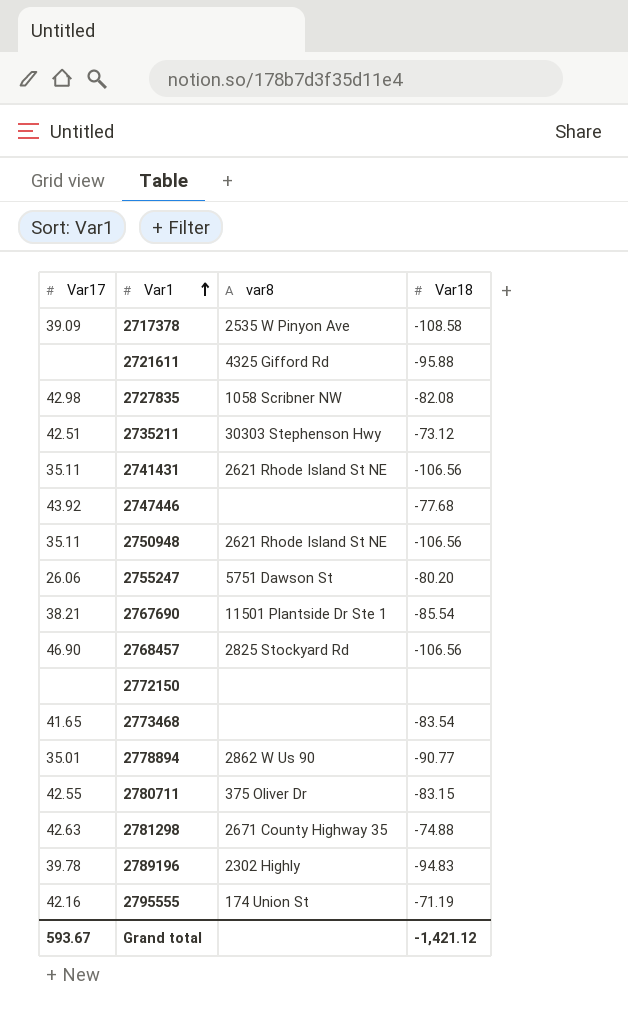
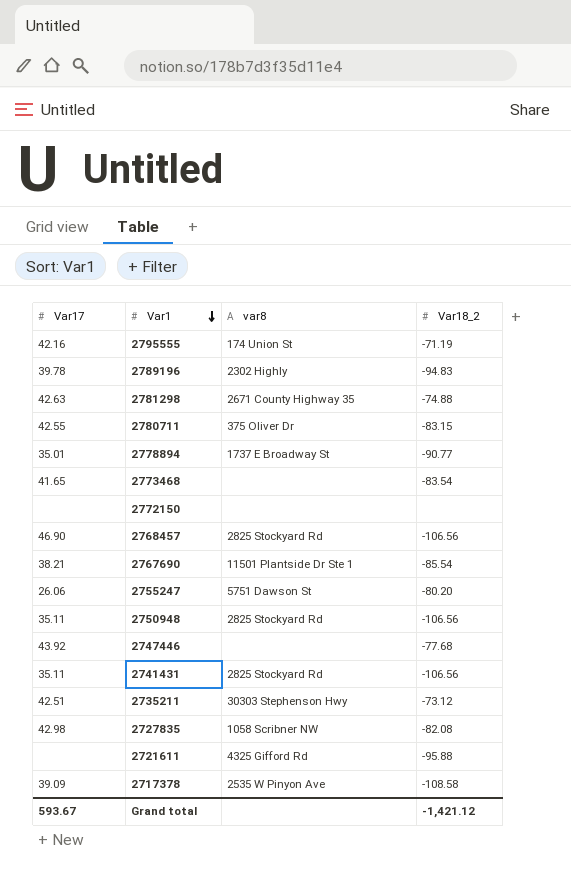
row order: Var1 ascending -> Var1 descending
column name: Var18 -> Var18_2
2778894 | var8: 2862 W Us 90 -> 1737 E Broadway St
2750948 | var8: 2621 Rhode Island St NE -> 2825 Stockyard Rd
2741431 | var8: 2621 Rhode Island St NE -> 2825 Stockyard Rd

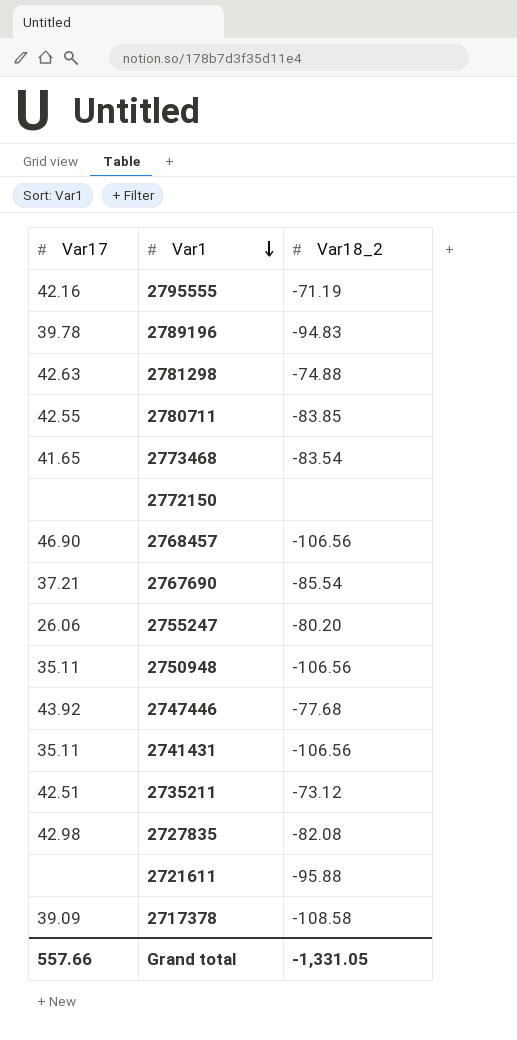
column var8 | position: 3 -> none
row 2778894: 35.01 | 1737 E Broadway St | -90.77 -> none
2780711 | Var18_2: -83.15 -> -83.85
2767690 | Var17: 38.21 -> 37.21
Grand total | Var17: 593.67 -> 557.66
Grand total | Var18_2: -1,421.12 -> -1,331.05

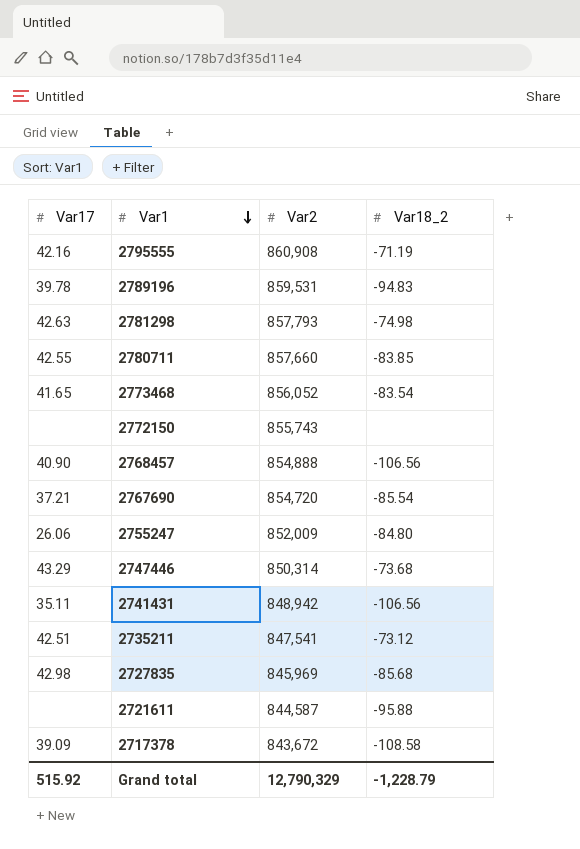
column Var2 | position: none -> 3
row 2750948: 35.11 | -106.56 -> none
2781298 | Var18_2: -74.88 -> -74.98
2768457 | Var17: 46.90 -> 40.90
2755247 | Var18_2: -80.20 -> -84.80
2747446 | Var17: 43.92 -> 43.29
2747446 | Var18_2: -77.68 -> -73.68
2727835 | Var18_2: -82.08 -> -85.68
Grand total | Var17: 557.66 -> 515.92
Grand total | Var18_2: -1,331.05 -> -1,228.79

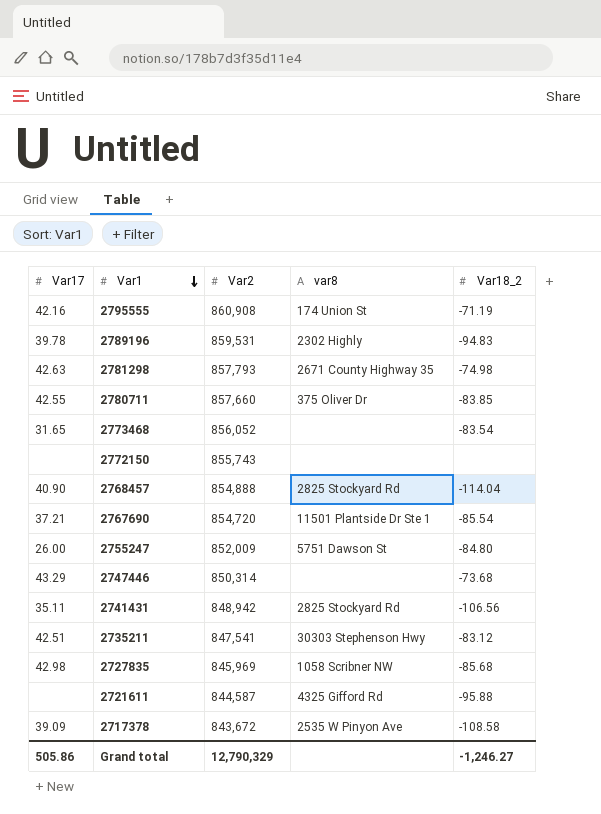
column var8 | position: none -> 4
2773468 | Var17: 41.65 -> 31.65
2768457 | Var18_2: -106.56 -> -114.04
2755247 | Var17: 26.06 -> 26.00
2735211 | Var18_2: -73.12 -> -83.12
Grand total | Var17: 515.92 -> 505.86
Grand total | Var18_2: -1,228.79 -> -1,246.27

